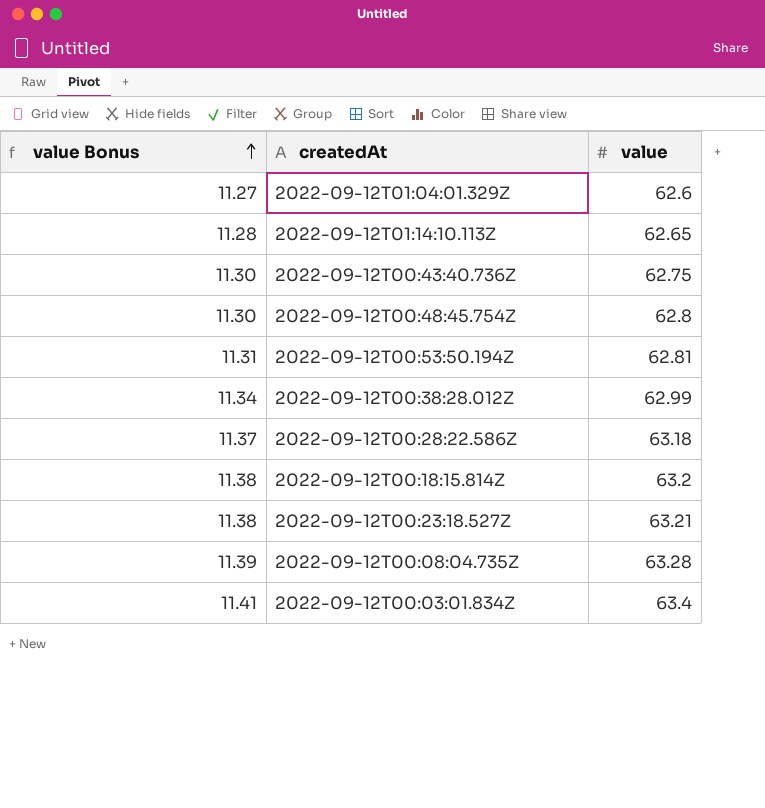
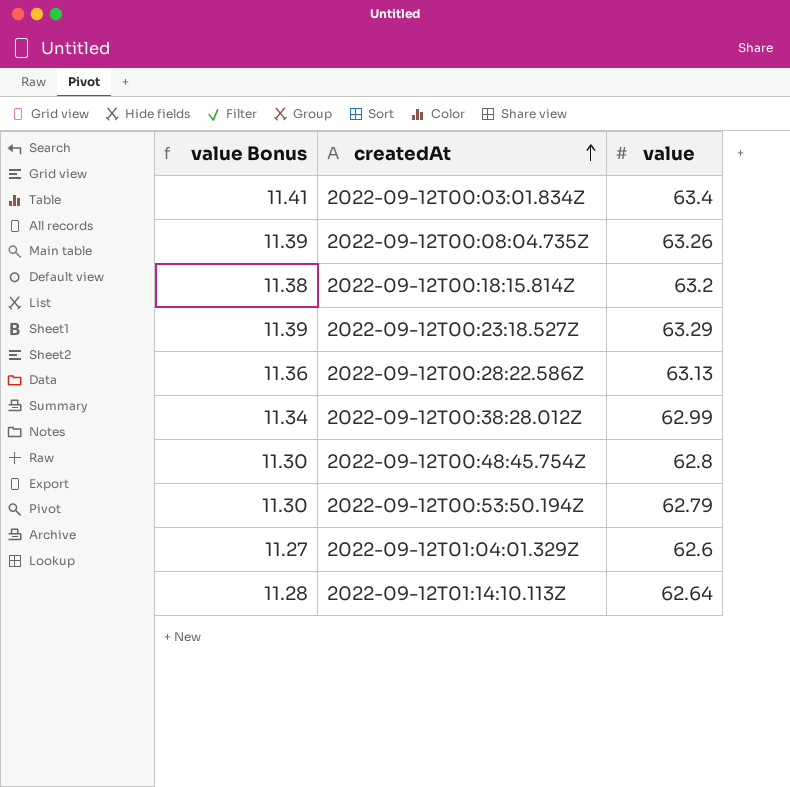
row order: value Bonus ascending -> createdAt ascending
row 2022-09-12T00:43:40.736Z: 11.30 | 62.75 -> none
2022-09-12T00:08:04.735Z | value: 63.28 -> 63.26
2022-09-12T00:23:18.527Z | value Bonus: 11.38 -> 11.39
2022-09-12T00:23:18.527Z | value: 63.21 -> 63.29
2022-09-12T00:28:22.586Z | value Bonus: 11.37 -> 11.36
2022-09-12T00:28:22.586Z | value: 63.18 -> 63.13
2022-09-12T00:53:50.194Z | value Bonus: 11.31 -> 11.30
2022-09-12T00:53:50.194Z | value: 62.81 -> 62.79
2022-09-12T01:14:10.113Z | value: 62.65 -> 62.64

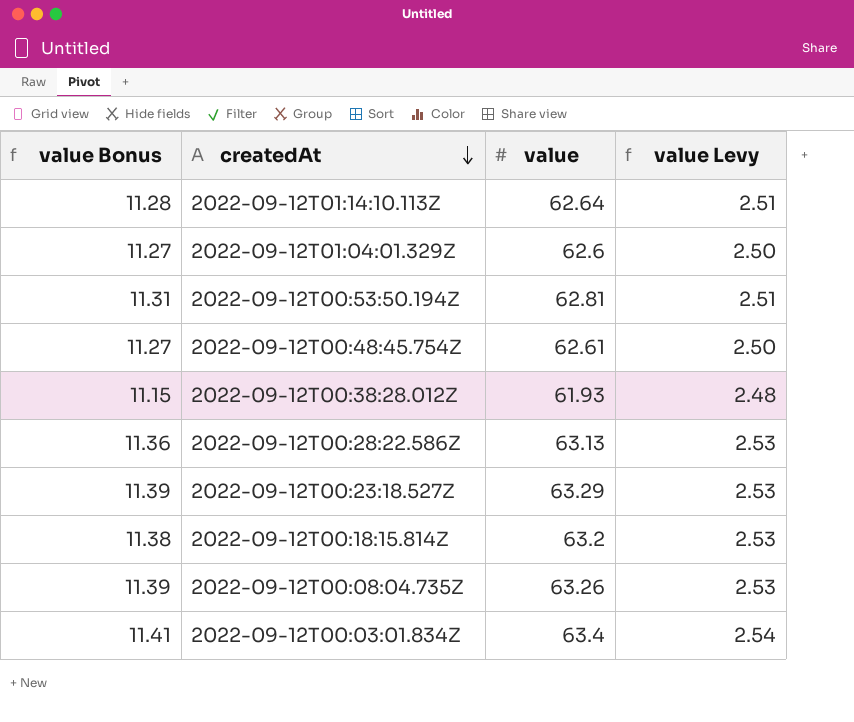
row order: createdAt ascending -> createdAt descending
column value Levy | formula: none -> [value] * 0.04
2022-09-12T00:53:50.194Z | value Bonus: 11.30 -> 11.31
2022-09-12T00:53:50.194Z | value: 62.79 -> 62.81
2022-09-12T00:48:45.754Z | value Bonus: 11.30 -> 11.27
2022-09-12T00:48:45.754Z | value: 62.8 -> 62.61
2022-09-12T00:38:28.012Z | value Bonus: 11.34 -> 11.15
2022-09-12T00:38:28.012Z | value: 62.99 -> 61.93

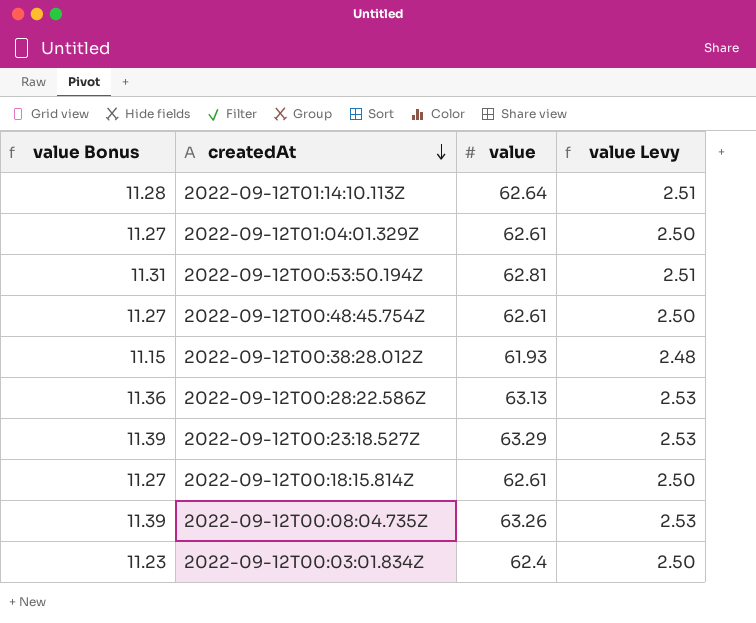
2022-09-12T01:04:01.329Z | value: 62.6 -> 62.61
2022-09-12T00:18:15.814Z | value Bonus: 11.38 -> 11.27
2022-09-12T00:18:15.814Z | value: 63.2 -> 62.61
2022-09-12T00:18:15.814Z | value Levy: 2.53 -> 2.50
2022-09-12T00:03:01.834Z | value Bonus: 11.41 -> 11.23
2022-09-12T00:03:01.834Z | value: 63.4 -> 62.4
2022-09-12T00:03:01.834Z | value Levy: 2.54 -> 2.50

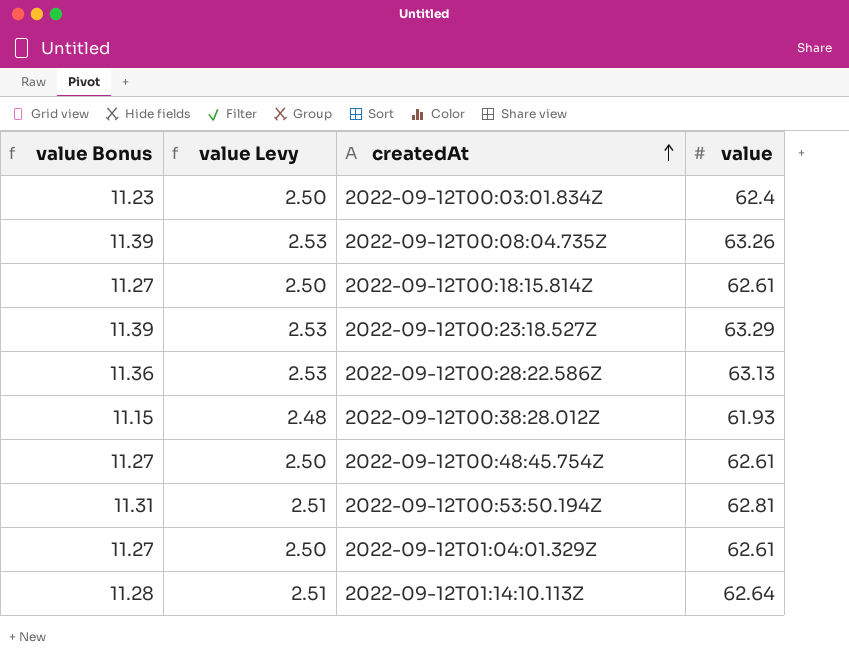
row order: createdAt descending -> createdAt ascending
column value Levy | position: 4 -> 2

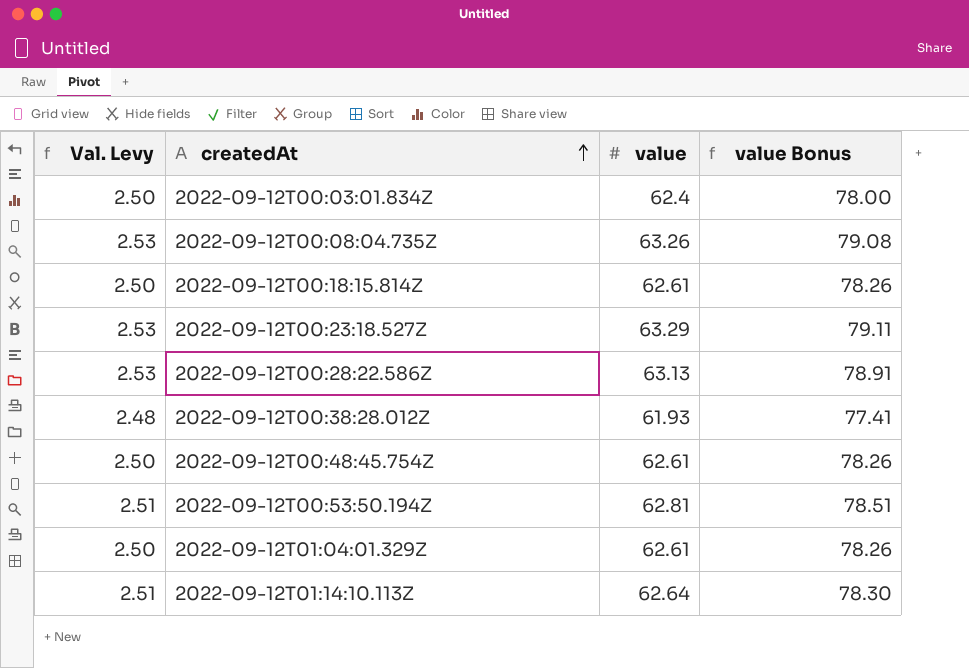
column name: value Levy -> Val. Levy
column value Bonus | formula: [value] * 0.18 -> [value] * 1.25
column value Bonus | position: 1 -> 4

